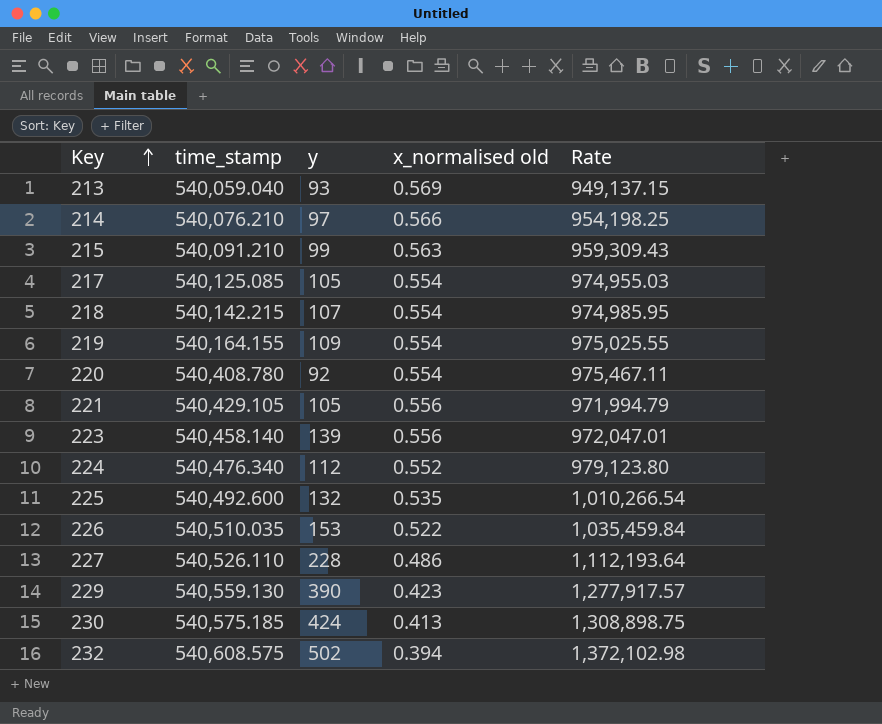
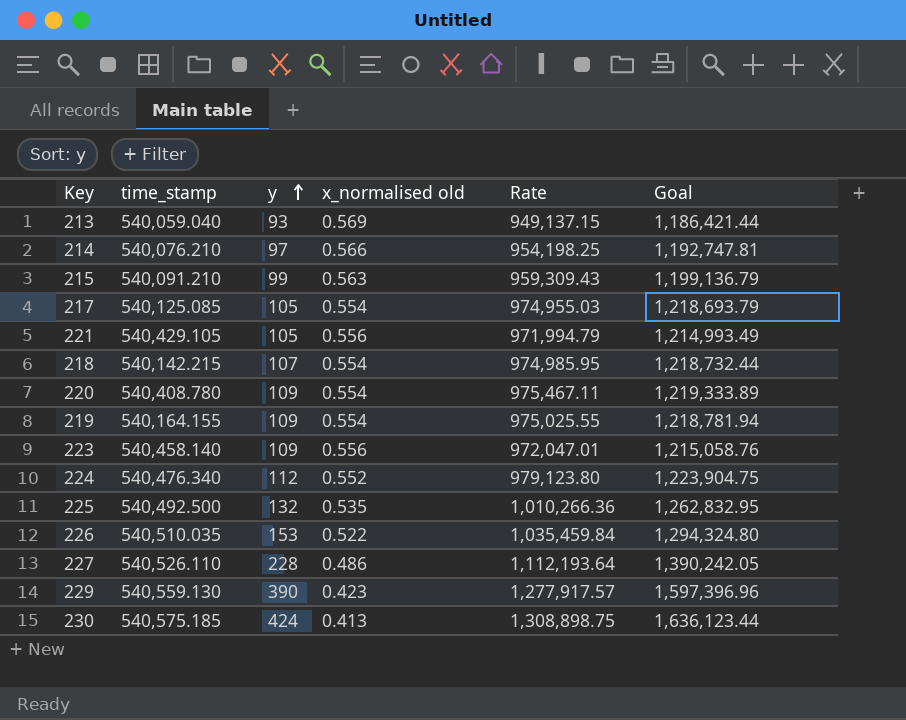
row order: Key ascending -> y ascending
column Goal | formula: none -> [Rate] * 1.25
row 232: 540,608.575 | 502 | 0.394 | 1,372,102.98 -> none
220 | y: 92 -> 109
223 | y: 139 -> 109
225 | time_stamp: 540,492.600 -> 540,492.500
225 | Rate: 1,010,266.54 -> 1,010,266.36

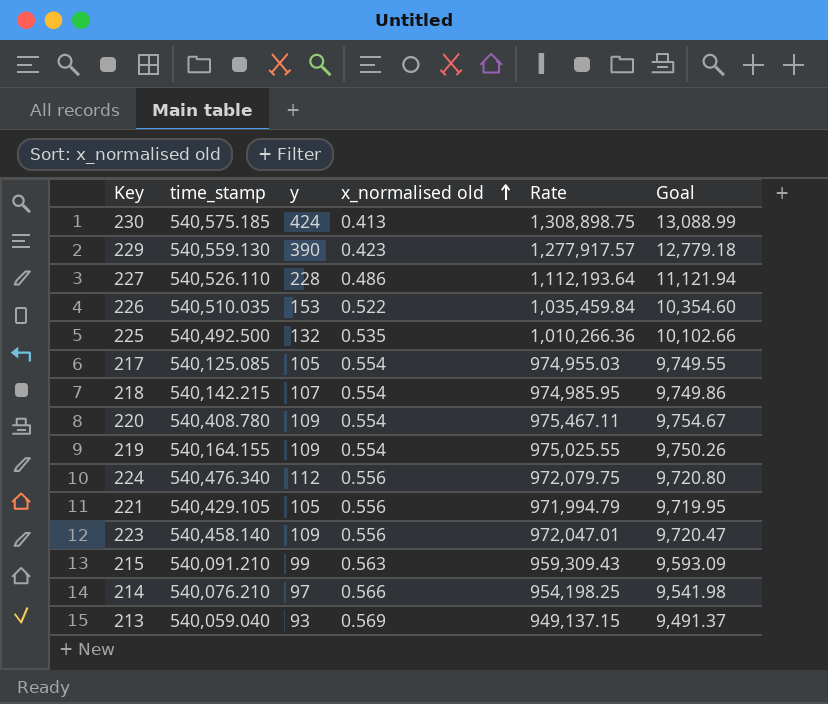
row order: y ascending -> x_normalised old ascending
column Goal | formula: [Rate] * 1.25 -> [Rate] * 0.01
224 | x_normalised old: 0.552 -> 0.556
224 | Rate: 979,123.80 -> 972,079.75

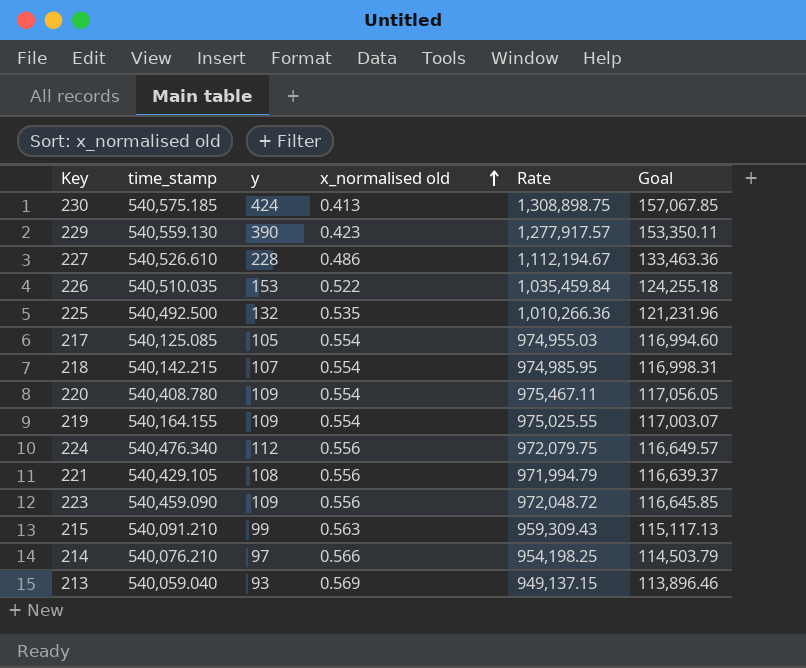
column Goal | formula: [Rate] * 0.01 -> [Rate] * 0.12
227 | time_stamp: 540,526.110 -> 540,526.610
227 | Rate: 1,112,193.64 -> 1,112,194.67
221 | y: 105 -> 108
223 | time_stamp: 540,458.140 -> 540,459.090
223 | Rate: 972,047.01 -> 972,048.72

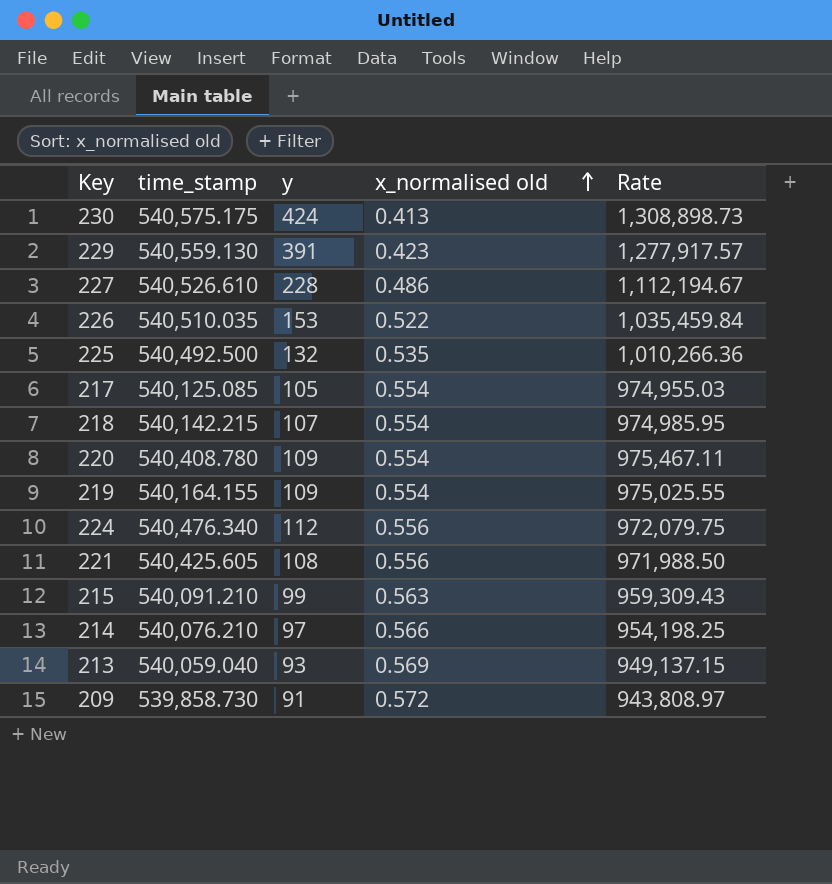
column Goal | formula: [Rate] * 0.12 -> none
row 223: 540,459.090 | 109 | 0.556 | 972,048.72 | 116,645.85 -> none
230 | time_stamp: 540,575.185 -> 540,575.175
230 | Rate: 1,308,898.75 -> 1,308,898.73
229 | y: 390 -> 391
221 | time_stamp: 540,429.105 -> 540,425.605
221 | Rate: 971,994.79 -> 971,988.50
row 209: none -> 539,858.730 | 91 | 0.572 | 943,808.97

